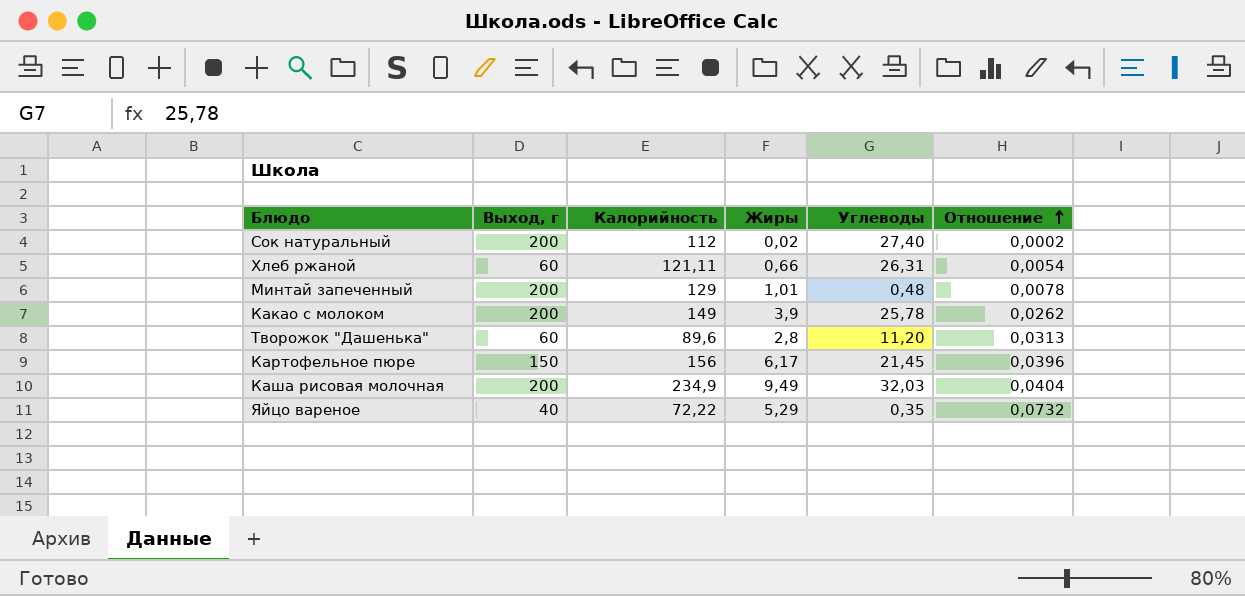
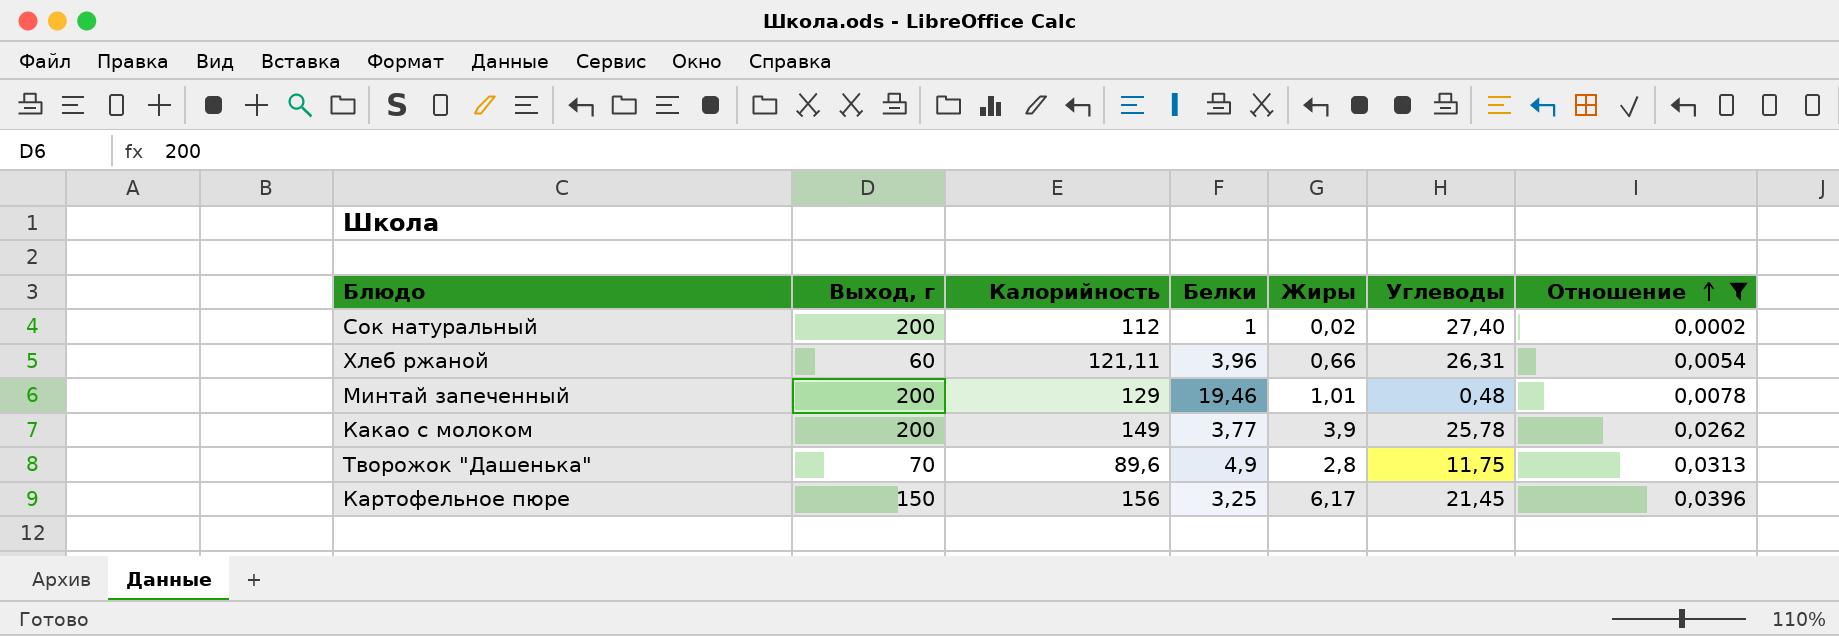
filter: none -> Отношение <= 0,0396
column Белки | position: none -> 4
Творожок "Дашенька" | Выход, г: 60 -> 70
Творожок "Дашенька" | Углеводы: 11,20 -> 11,75

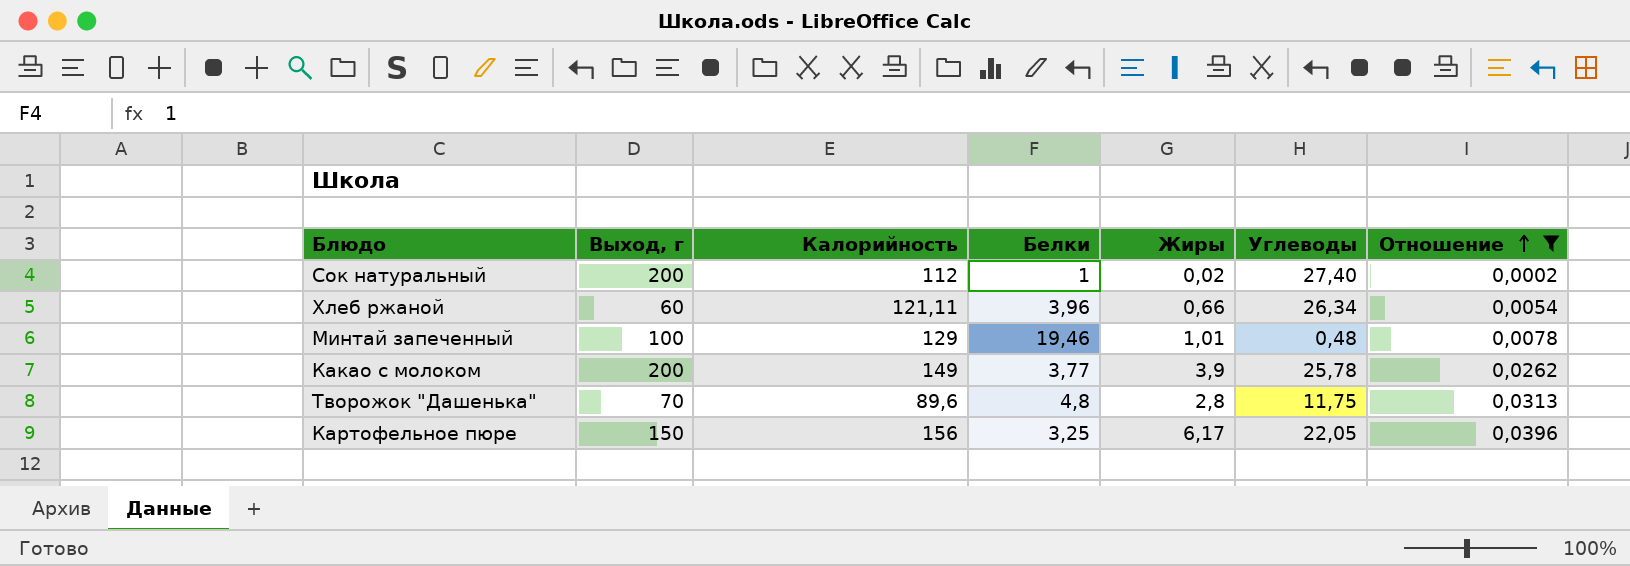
Хлеб ржаной | Углеводы: 26,31 -> 26,34
Минтай запеченный | Выход, г: 200 -> 100
Творожок "Дашенька" | Белки: 4,9 -> 4,8
Картофельное пюре | Углеводы: 21,45 -> 22,05

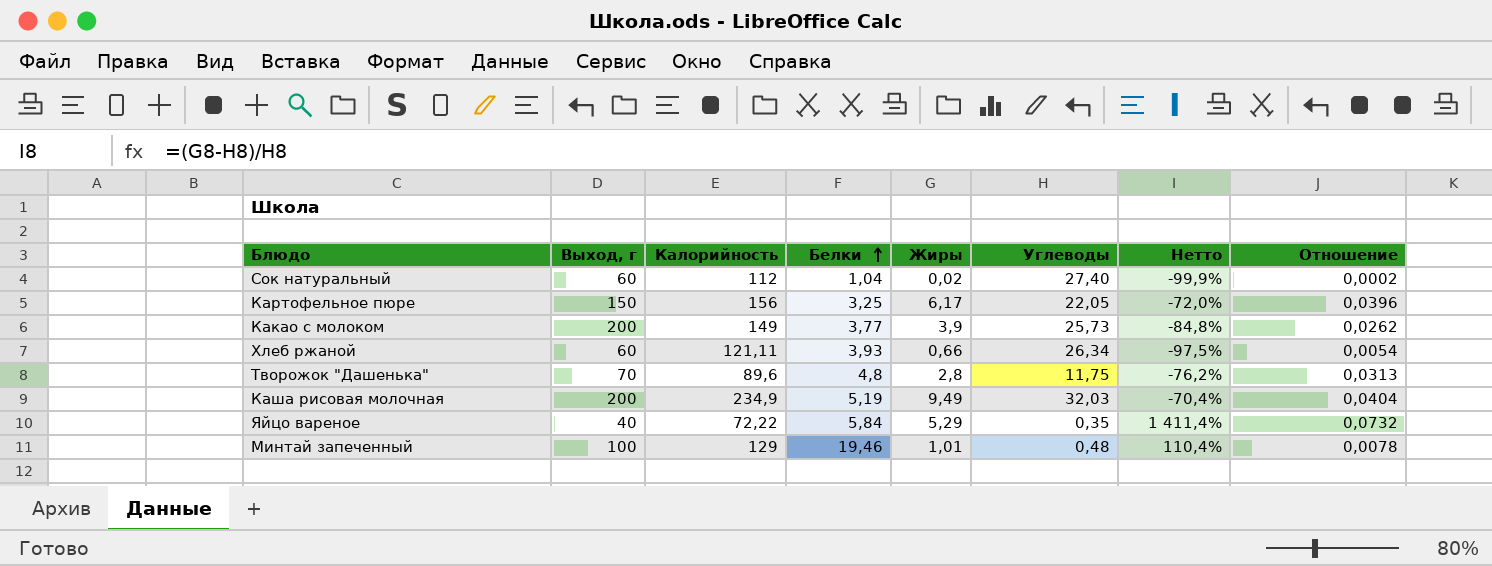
filter: Отношение <= 0,0396 -> none
row order: Отношение ascending -> Белки ascending
column Нетто | formula: none -> ([Жиры] - [Углеводы]) / [Углеводы]
Сок натуральный | Выход, г: 200 -> 60
Сок натуральный | Белки: 1 -> 1,04
Какао с молоком | Углеводы: 25,78 -> 25,73
Хлеб ржаной | Белки: 3,96 -> 3,93

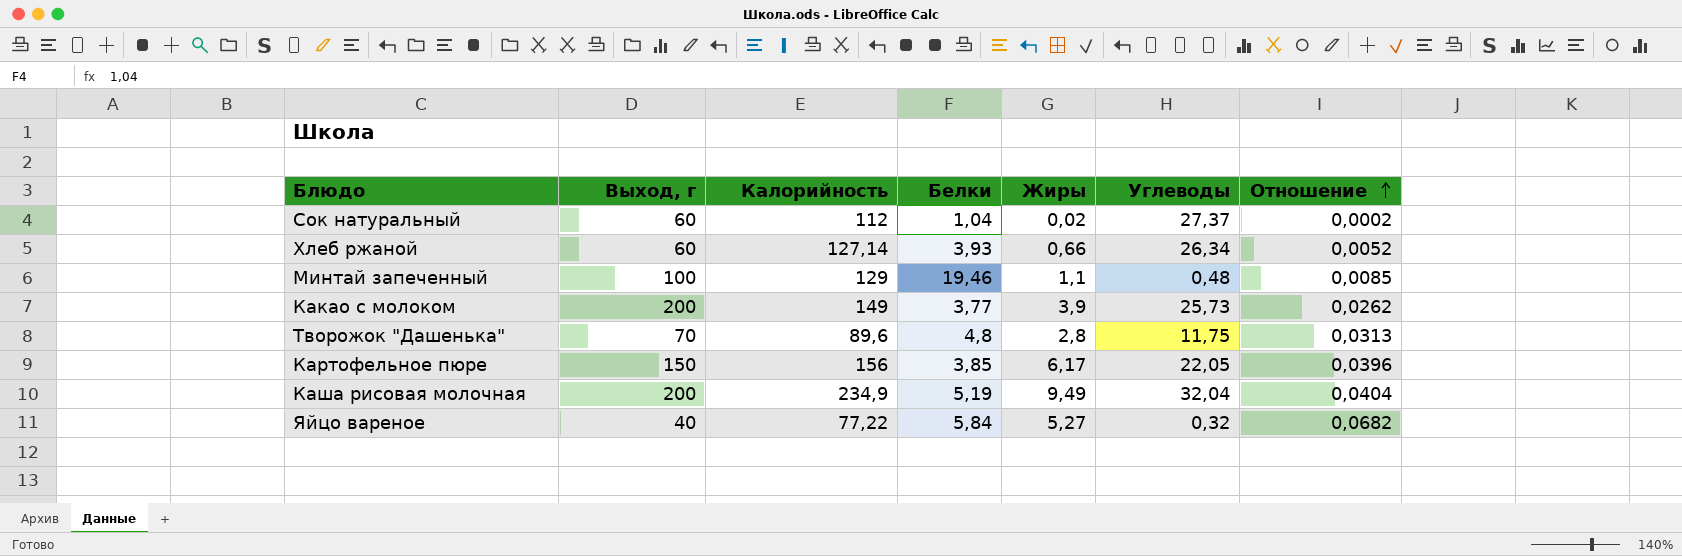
row order: Белки ascending -> Отношение ascending
column Нетто | formula: ([Жиры] - [Углеводы]) / [Углеводы] -> none
Сок натуральный | Углеводы: 27,40 -> 27,37
Хлеб ржаной | Калорийность: 121,11 -> 127,14
Хлеб ржаной | Отношение: 0,0054 -> 0,0052
Минтай запеченный | Жиры: 1,01 -> 1,1
Минтай запеченный | Отношение: 0,0078 -> 0,0085
Картофельное пюре | Белки: 3,25 -> 3,85
Каша рисовая молочная | Углеводы: 32,03 -> 32,04
Яйцо вареное | Калорийность: 72,22 -> 77,22
Яйцо вареное | Жиры: 5,29 -> 5,27
Яйцо вареное | Углеводы: 0,35 -> 0,32
Яйцо вареное | Отношение: 0,0732 -> 0,0682

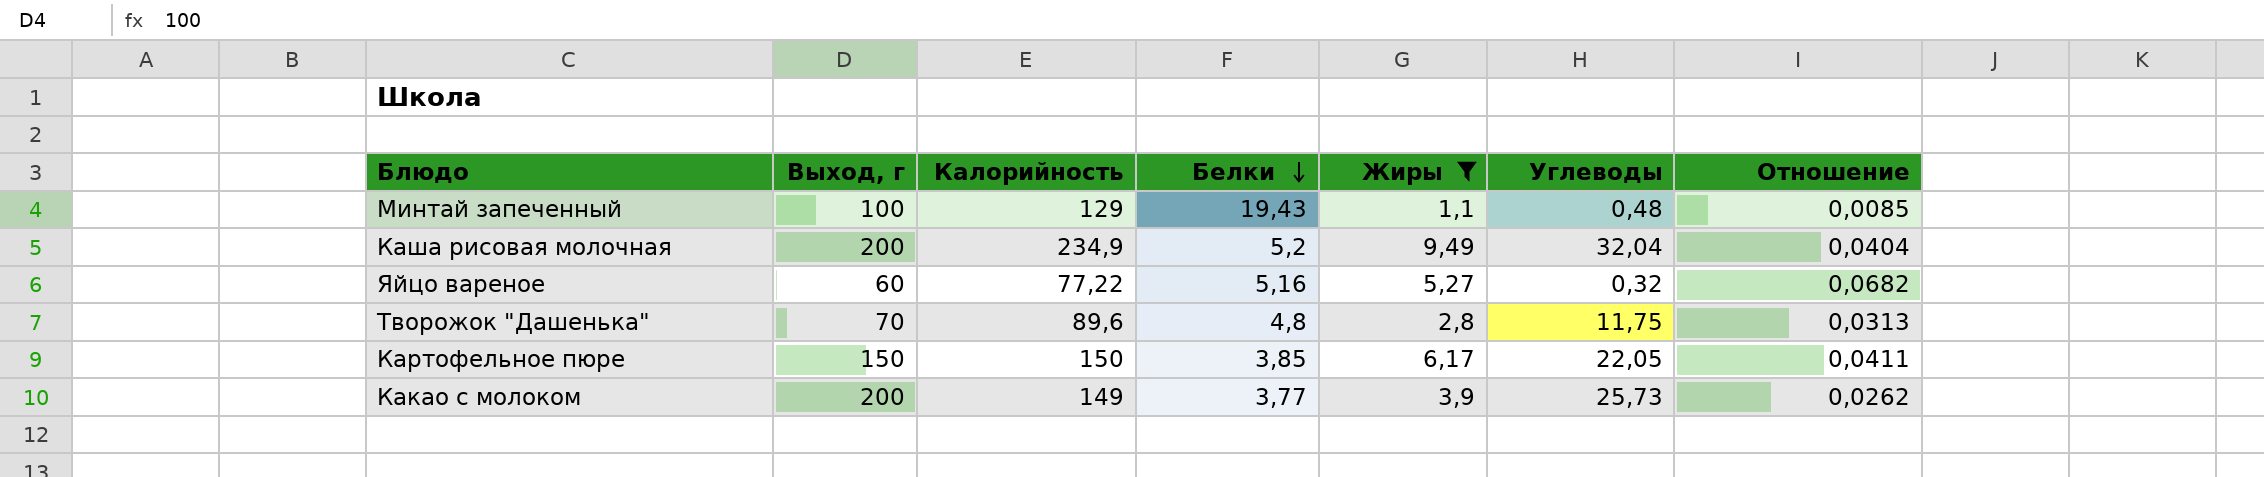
filter: none -> Жиры >= 1,1
row order: Отношение ascending -> Белки descending
Минтай запеченный | Белки: 19,46 -> 19,43
Каша рисовая молочная | Белки: 5,19 -> 5,2
Яйцо вареное | Выход, г: 40 -> 60
Яйцо вареное | Белки: 5,84 -> 5,16
Картофельное пюре | Калорийность: 156 -> 150
Картофельное пюре | Отношение: 0,0396 -> 0,0411

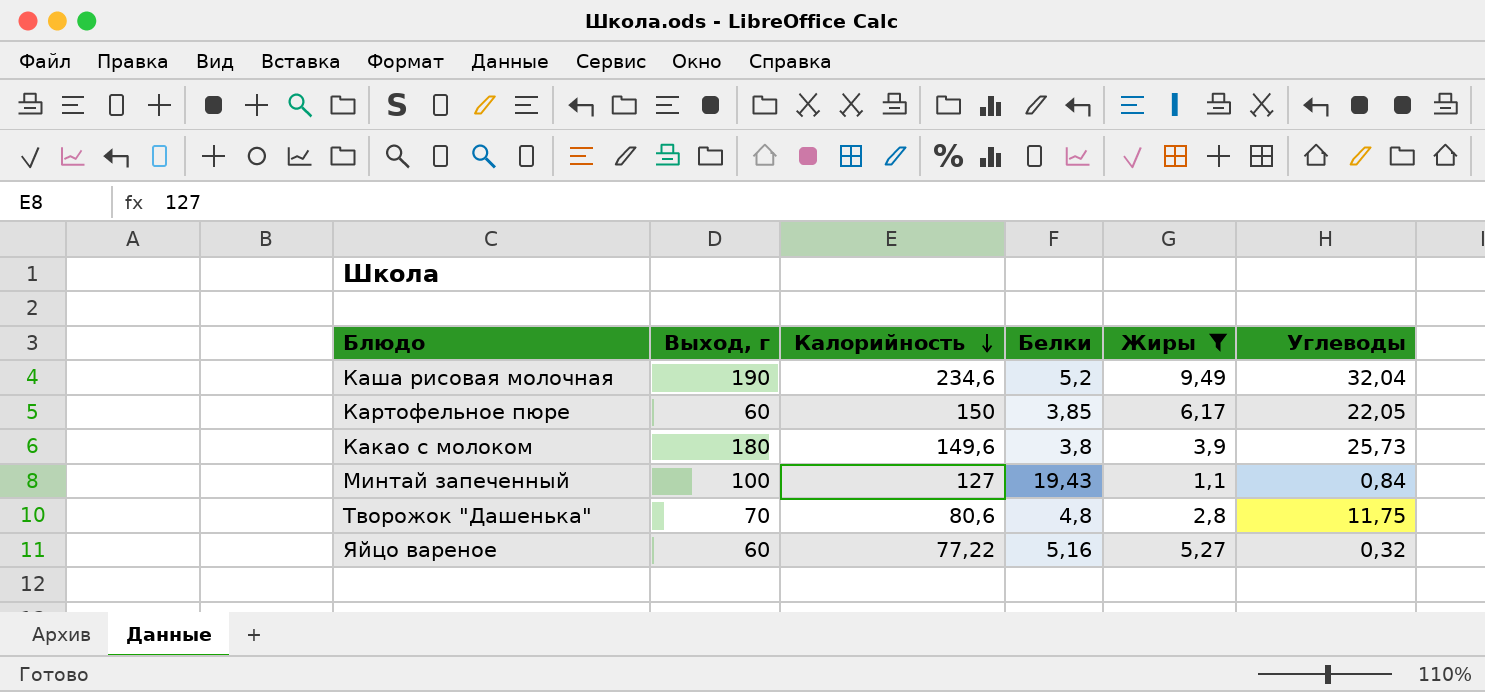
row order: Белки descending -> Калорийность descending
column Отношение | formula: [Жиры] / [Калорийность] -> none
Каша рисовая молочная | Выход, г: 200 -> 190
Каша рисовая молочная | Калорийность: 234,9 -> 234,6
Картофельное пюре | Выход, г: 150 -> 60
Какао с молоком | Выход, г: 200 -> 180
Какао с молоком | Калорийность: 149 -> 149,6
Какао с молоком | Белки: 3,77 -> 3,8
Минтай запеченный | Калорийность: 129 -> 127
Минтай запеченный | Углеводы: 0,48 -> 0,84
Творожок "Дашенька" | Калорийность: 89,6 -> 80,6

